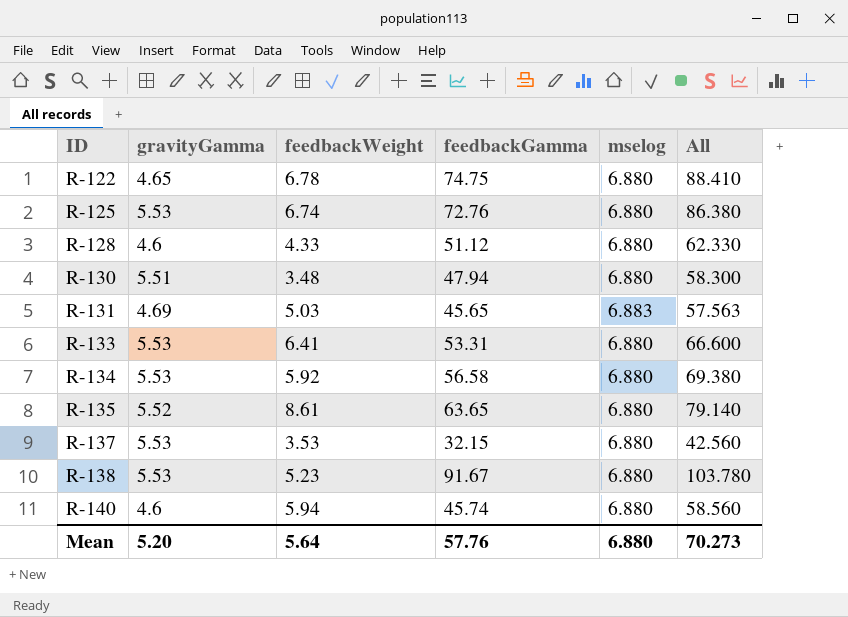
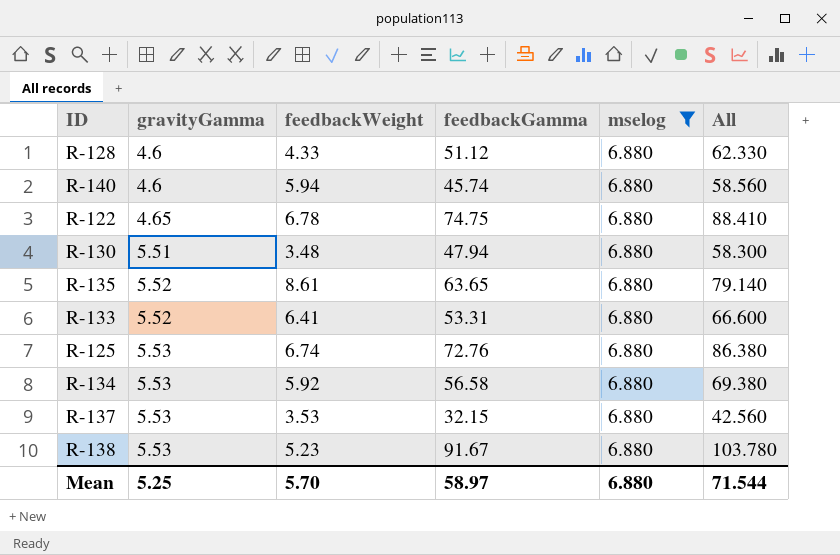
filter: none -> mselog = 6.880
row order: ID ascending -> gravityGamma ascending
R-133 | gravityGamma: 5.53 -> 5.52
Mean | gravityGamma: 5.20 -> 5.25
Mean | feedbackWeight: 5.64 -> 5.70
Mean | feedbackGamma: 57.76 -> 58.97
Mean | All: 70.273 -> 71.544

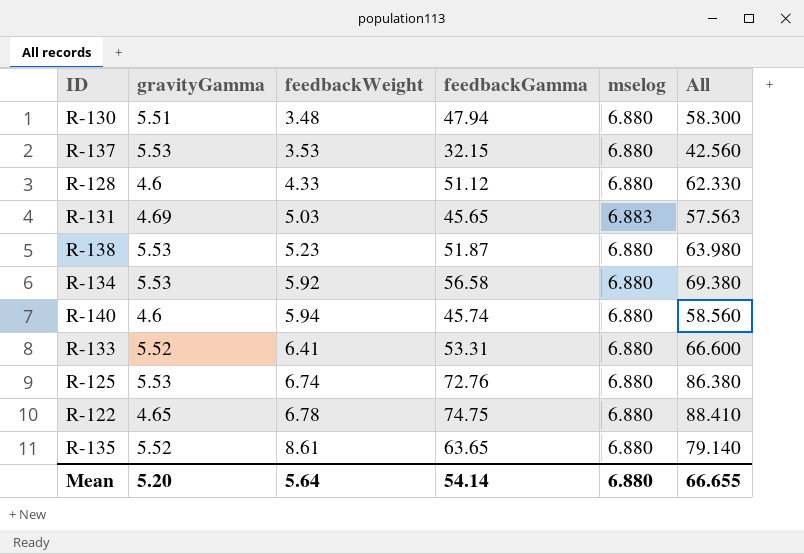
filter: mselog = 6.880 -> none
row order: gravityGamma ascending -> feedbackWeight ascending
R-138 | feedbackGamma: 91.67 -> 51.87
R-138 | All: 103.780 -> 63.980
Mean | gravityGamma: 5.25 -> 5.20
Mean | feedbackWeight: 5.70 -> 5.64
Mean | feedbackGamma: 58.97 -> 54.14
Mean | All: 71.544 -> 66.655

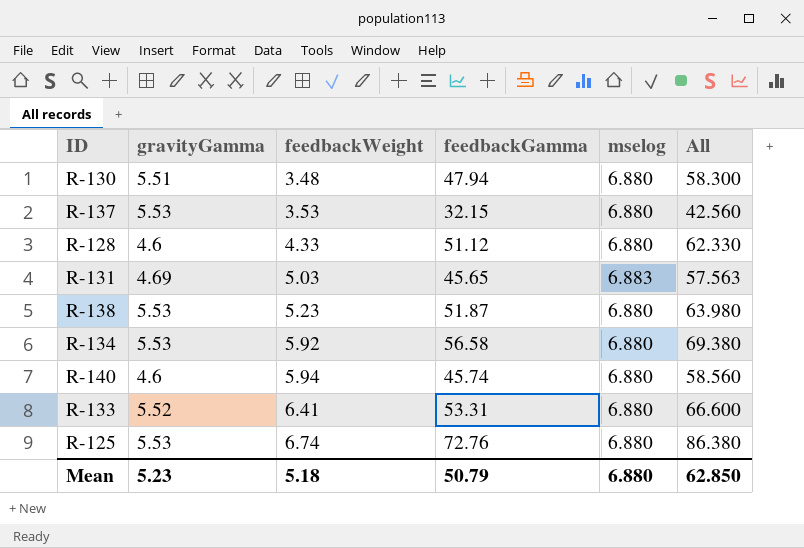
row R-122: 4.65 | 6.78 | 74.75 | 6.880 | 88.410 -> none
row R-135: 5.52 | 8.61 | 63.65 | 6.880 | 79.140 -> none
Mean | gravityGamma: 5.20 -> 5.23
Mean | feedbackWeight: 5.64 -> 5.18
Mean | feedbackGamma: 54.14 -> 50.79
Mean | All: 66.655 -> 62.850

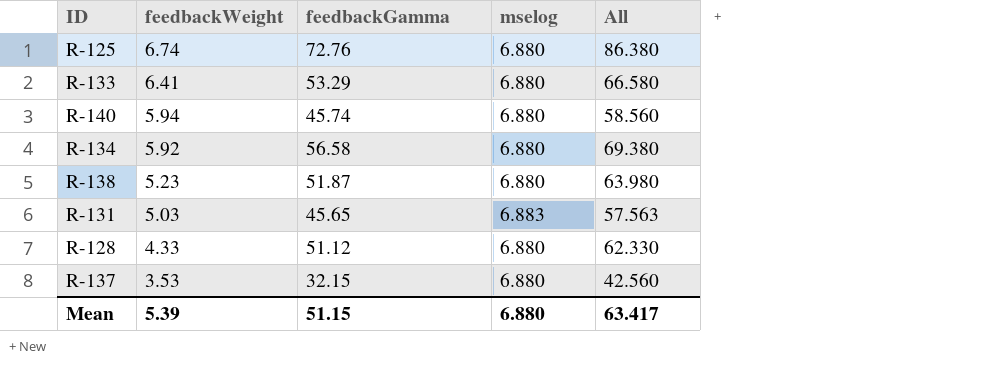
row order: feedbackWeight ascending -> feedbackWeight descending
column gravityGamma | position: 2 -> none
row R-130: 5.51 | 3.48 | 47.94 | 6.880 | 58.300 -> none
R-133 | feedbackGamma: 53.31 -> 53.29
R-133 | All: 66.600 -> 66.580
Mean | feedbackWeight: 5.18 -> 5.39
Mean | feedbackGamma: 50.79 -> 51.15
Mean | All: 62.850 -> 63.417

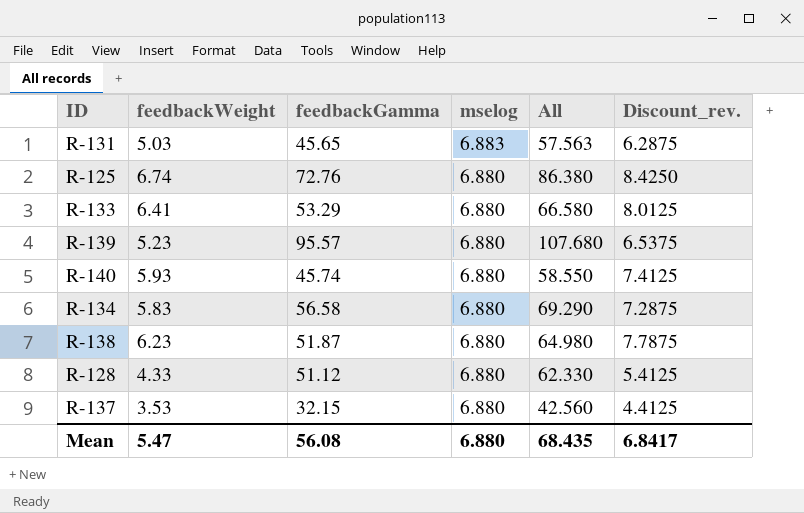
row order: feedbackWeight descending -> mselog descending
column Discount_rev. | formula: none -> [feedbackWeight] * 1.25
row R-139: none -> 5.23 | 95.57 | 6.880 | 107.680 | 6.5375
R-140 | feedbackWeight: 5.94 -> 5.93
R-140 | All: 58.560 -> 58.550
R-134 | feedbackWeight: 5.92 -> 5.83
R-134 | All: 69.380 -> 69.290
R-138 | feedbackWeight: 5.23 -> 6.23
R-138 | All: 63.980 -> 64.980
Mean | feedbackWeight: 5.39 -> 5.47
Mean | feedbackGamma: 51.15 -> 56.08
Mean | All: 63.417 -> 68.435

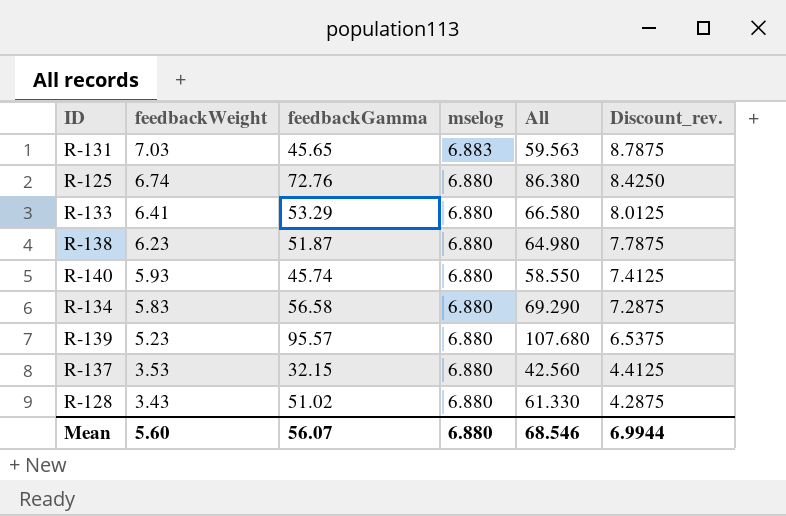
row order: mselog descending -> feedbackWeight descending
R-131 | feedbackWeight: 5.03 -> 7.03
R-131 | All: 57.563 -> 59.563
R-131 | Discount_rev.: 6.2875 -> 8.7875
R-128 | feedbackWeight: 4.33 -> 3.43
R-128 | feedbackGamma: 51.12 -> 51.02
R-128 | All: 62.330 -> 61.330
R-128 | Discount_rev.: 5.4125 -> 4.2875
Mean | feedbackWeight: 5.47 -> 5.60
Mean | feedbackGamma: 56.08 -> 56.07
Mean | All: 68.435 -> 68.546
Mean | Discount_rev.: 6.8417 -> 6.9944

